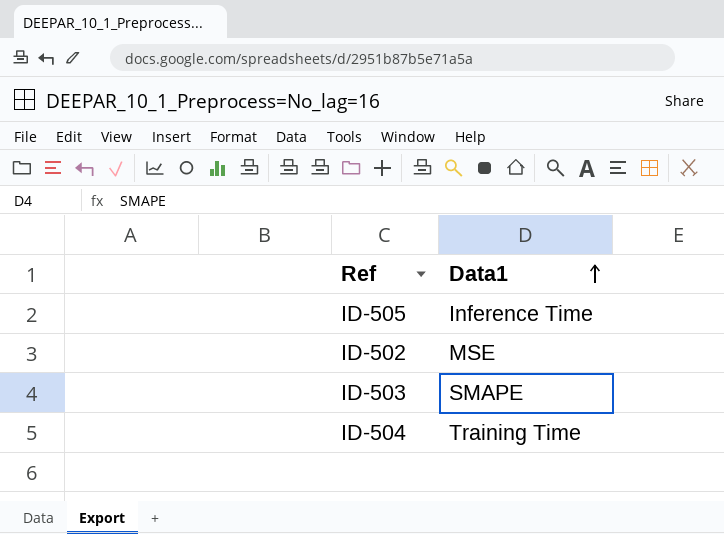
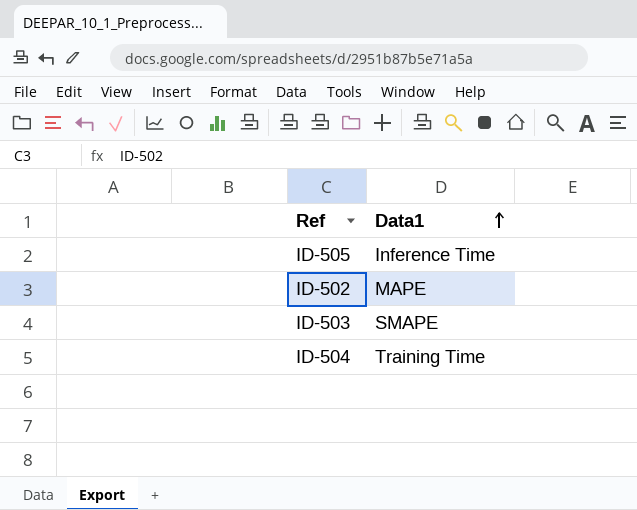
ID-502 | Data1: MSE -> MAPE

